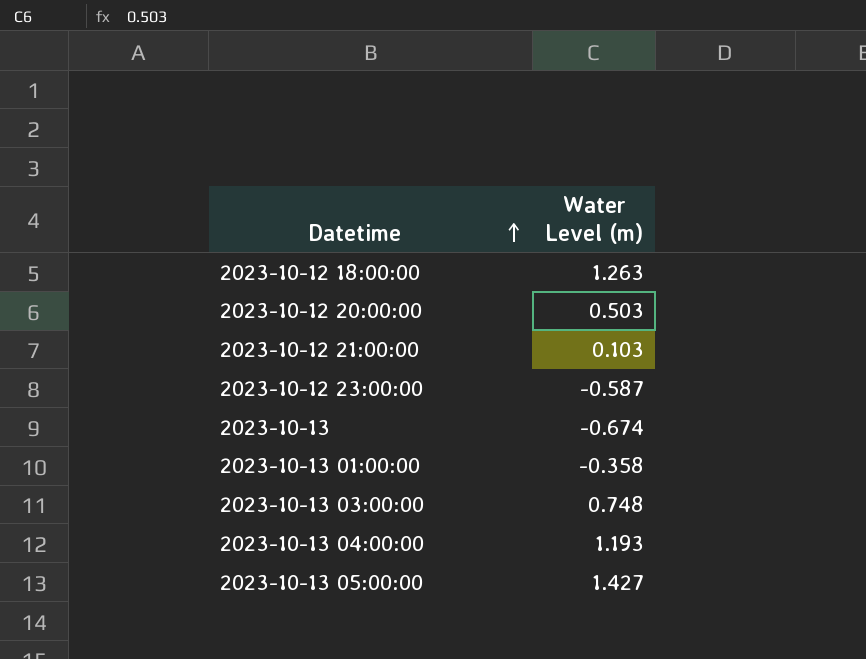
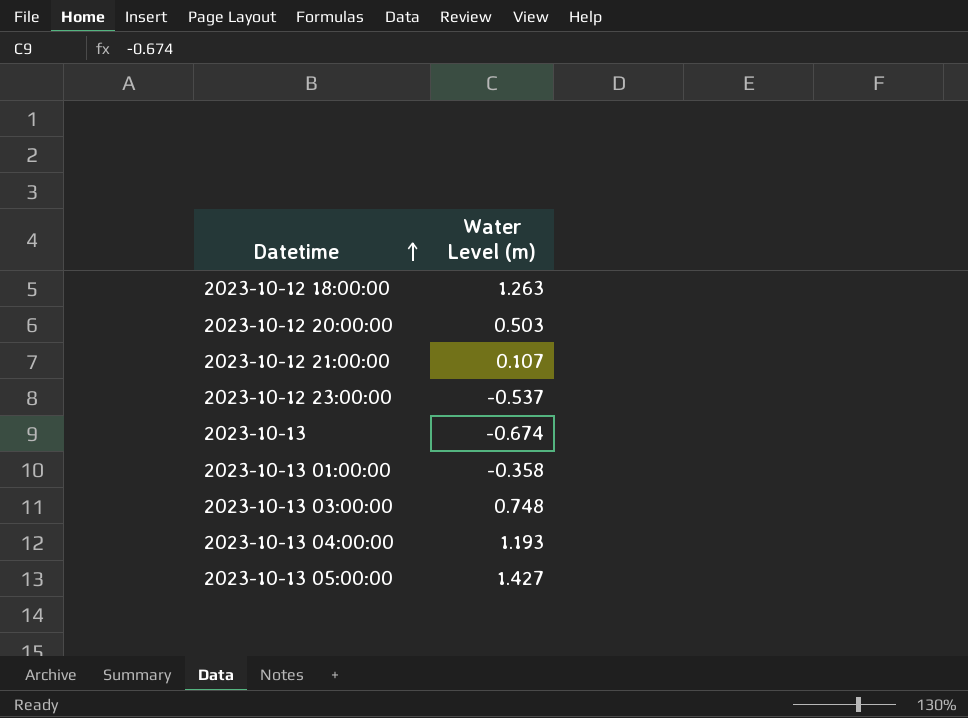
2023-10-12 21:00:00 | Water Level (m): 0.103 -> 0.107
2023-10-12 23:00:00 | Water Level (m): -0.587 -> -0.537

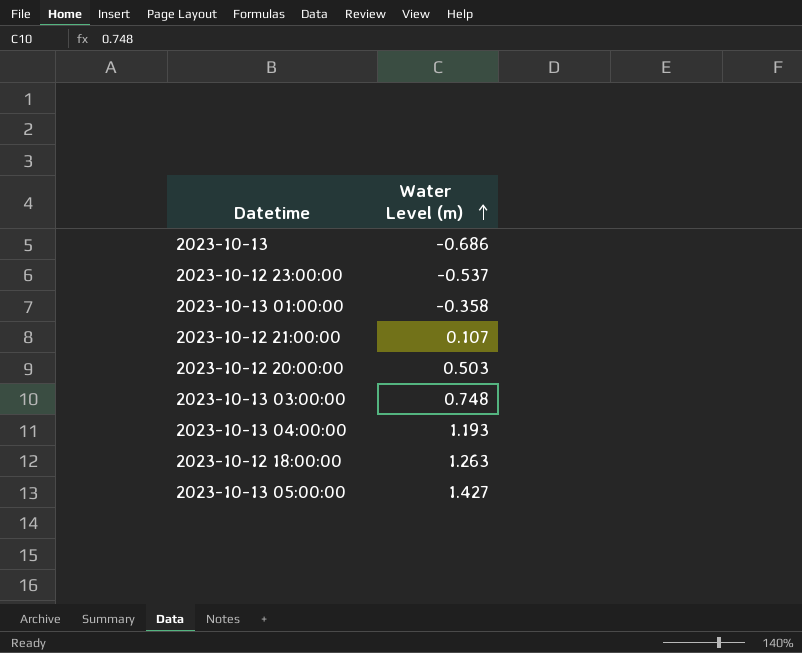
row order: Datetime ascending -> Water Level (m) ascending
2023-10-13 | Water Level (m): -0.674 -> -0.686

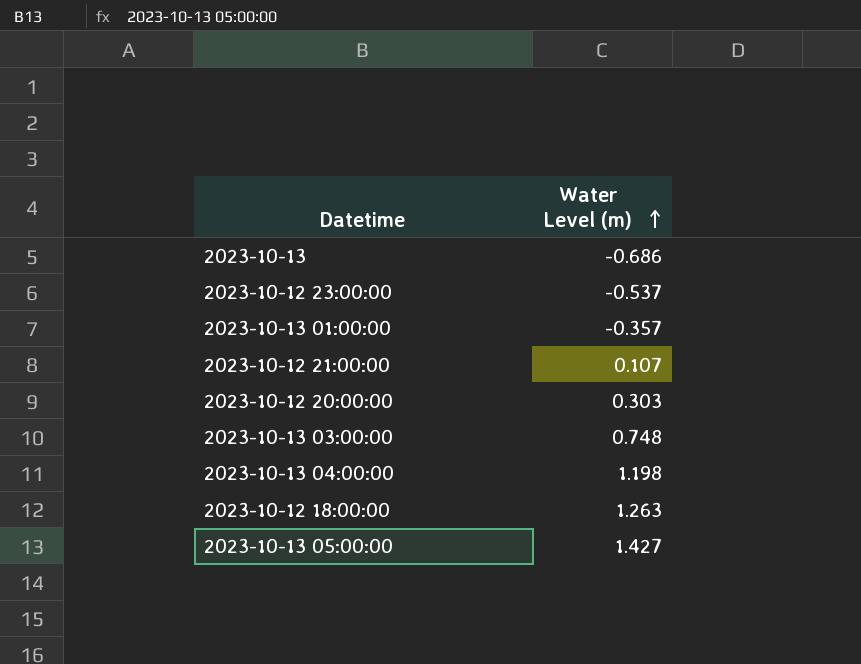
2023-10-13 01:00:00 | Water Level (m): -0.358 -> -0.357
2023-10-12 20:00:00 | Water Level (m): 0.503 -> 0.303
2023-10-13 04:00:00 | Water Level (m): 1.193 -> 1.198

